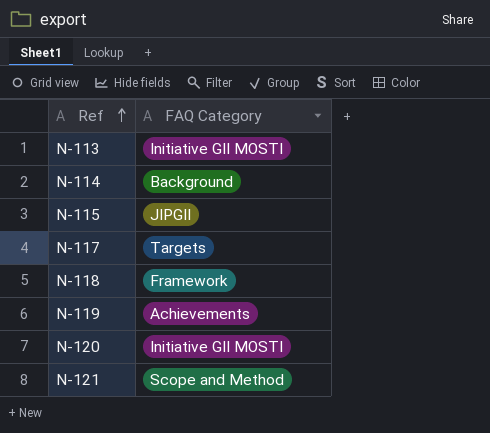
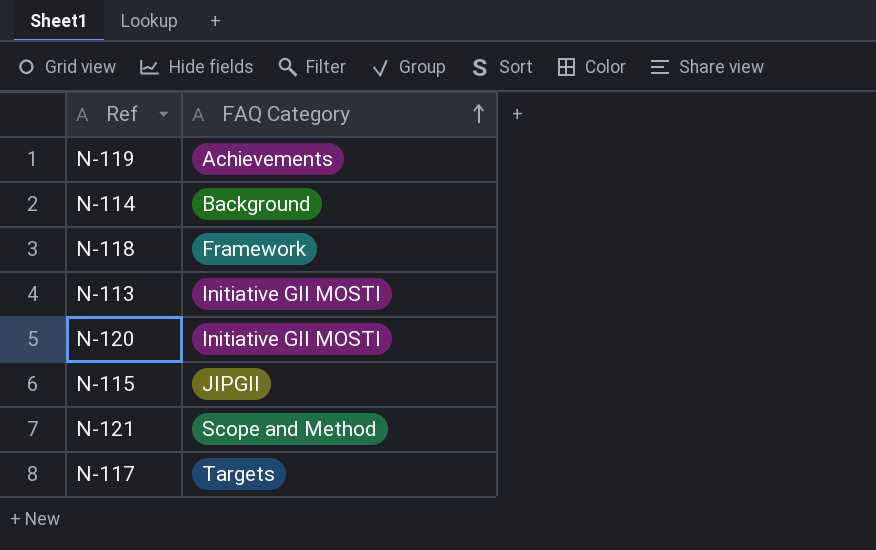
row order: Ref ascending -> FAQ Category ascending

